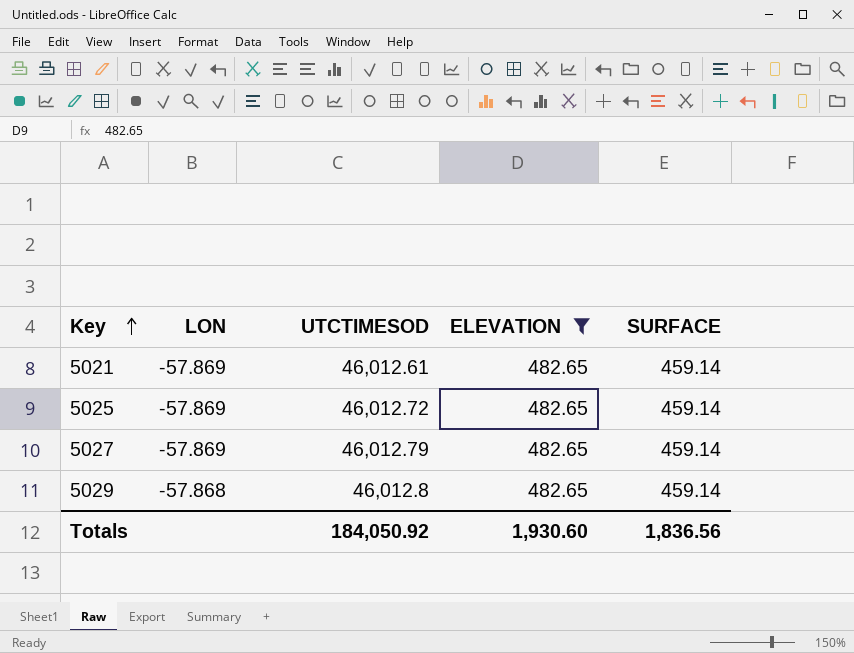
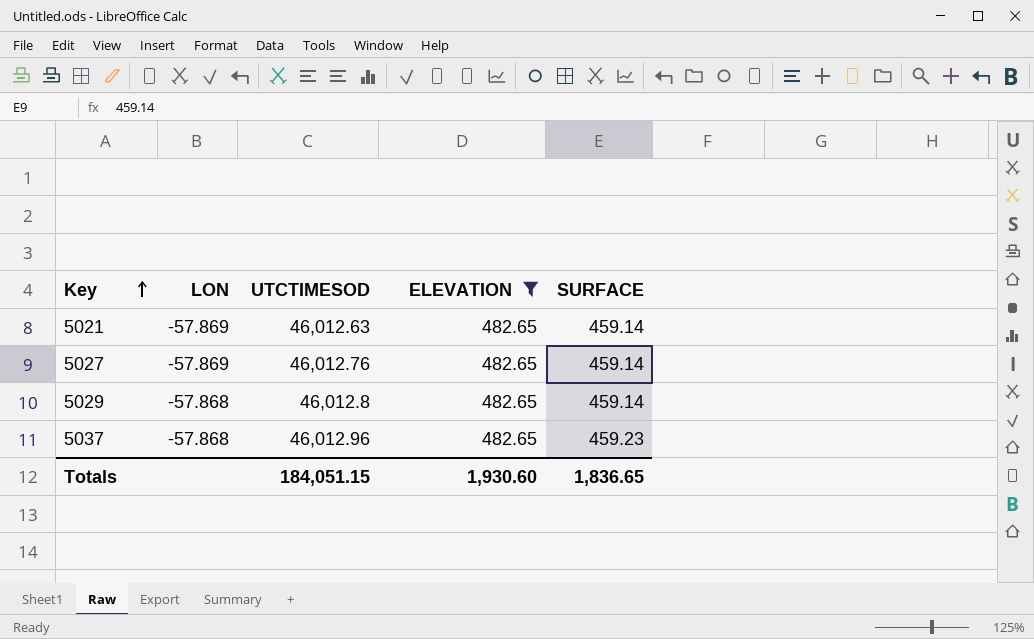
row 5025: -57.869 | 46,012.72 | 482.65 | 459.14 -> none
5021 | UTCTIMESOD: 46,012.61 -> 46,012.63
5027 | UTCTIMESOD: 46,012.79 -> 46,012.76
row 5037: none -> -57.868 | 46,012.96 | 482.65 | 459.23
Totals | UTCTIMESOD: 184,050.92 -> 184,051.15
Totals | SURFACE: 1,836.56 -> 1,836.65

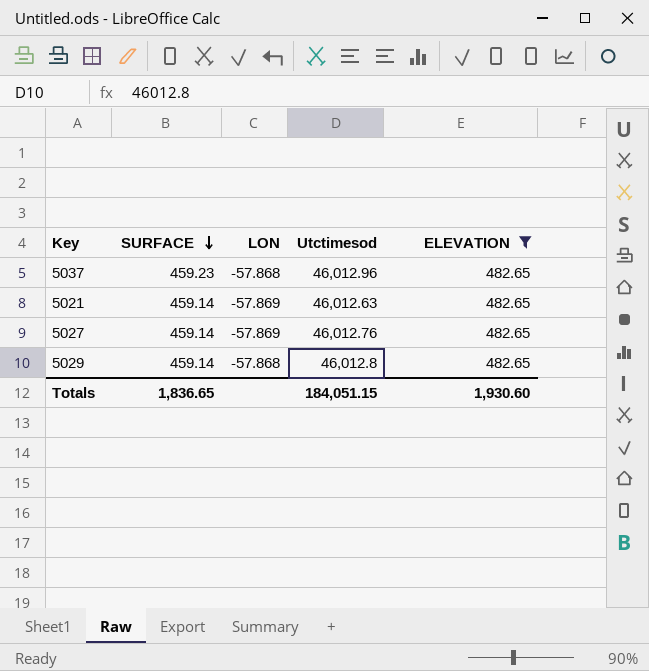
row order: Key ascending -> SURFACE descending
column SURFACE | position: 5 -> 2
column name: UTCTIMESOD -> Utctimesod

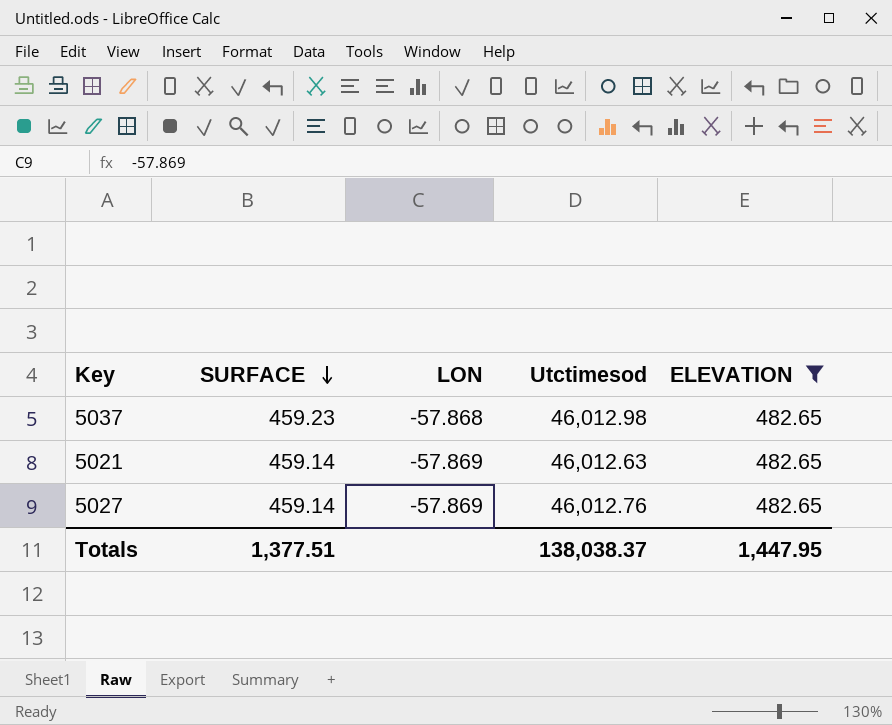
row 5029: 459.14 | -57.868 | 46,012.8 | 482.65 -> none
5037 | Utctimesod: 46,012.96 -> 46,012.98
Totals | SURFACE: 1,836.65 -> 1,377.51
Totals | Utctimesod: 184,051.15 -> 138,038.37
Totals | ELEVATION: 1,930.60 -> 1,447.95

